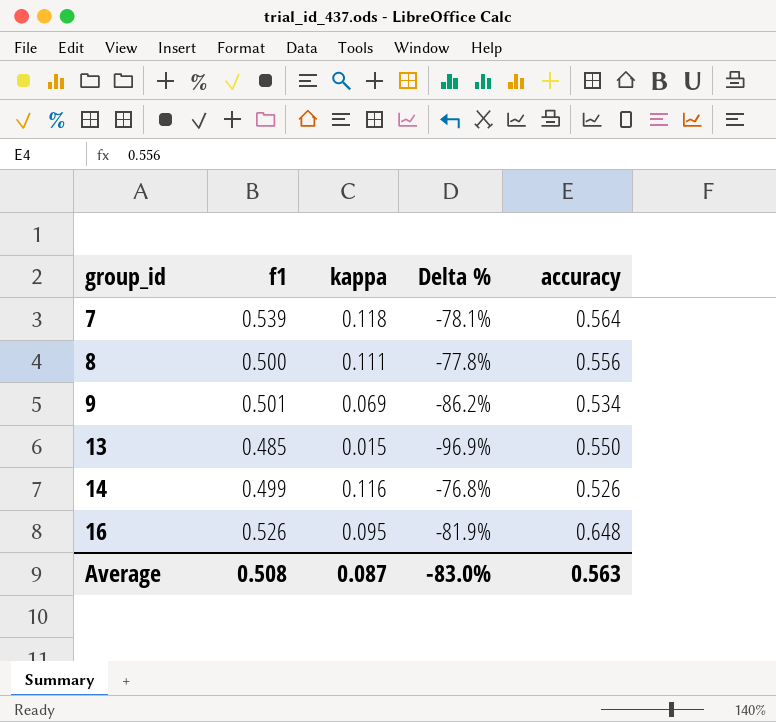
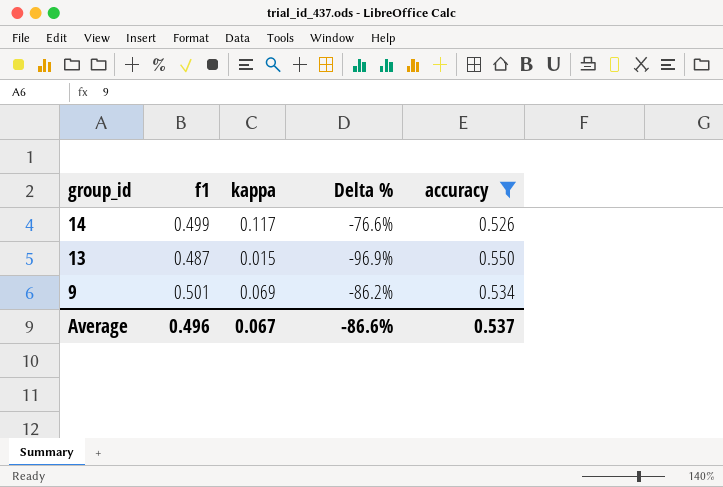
filter: none -> accuracy <= 0.550
row order: group_id ascending -> group_id descending
14 | kappa: 0.116 -> 0.117
14 | Delta %: -76.8% -> -76.6%
13 | f1: 0.485 -> 0.487
Average | f1: 0.508 -> 0.496
Average | kappa: 0.087 -> 0.067
Average | Delta %: -83.0% -> -86.6%
Average | accuracy: 0.563 -> 0.537

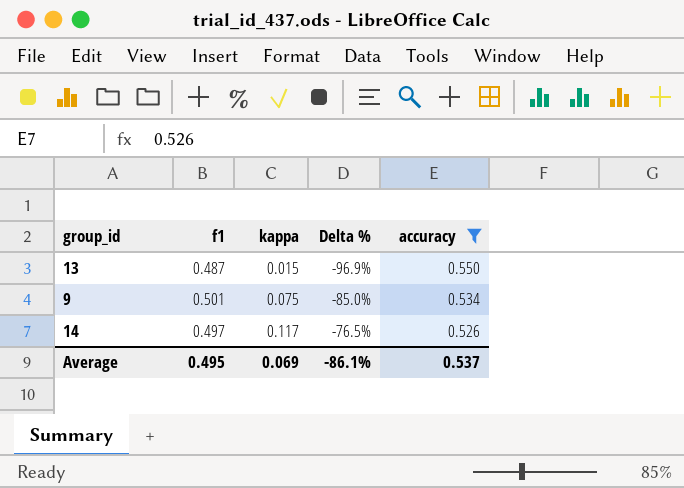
row order: group_id descending -> kappa ascending
9 | kappa: 0.069 -> 0.075
9 | Delta %: -86.2% -> -85.0%
14 | f1: 0.499 -> 0.497
14 | Delta %: -76.6% -> -76.5%
Average | f1: 0.496 -> 0.495
Average | kappa: 0.067 -> 0.069
Average | Delta %: -86.6% -> -86.1%

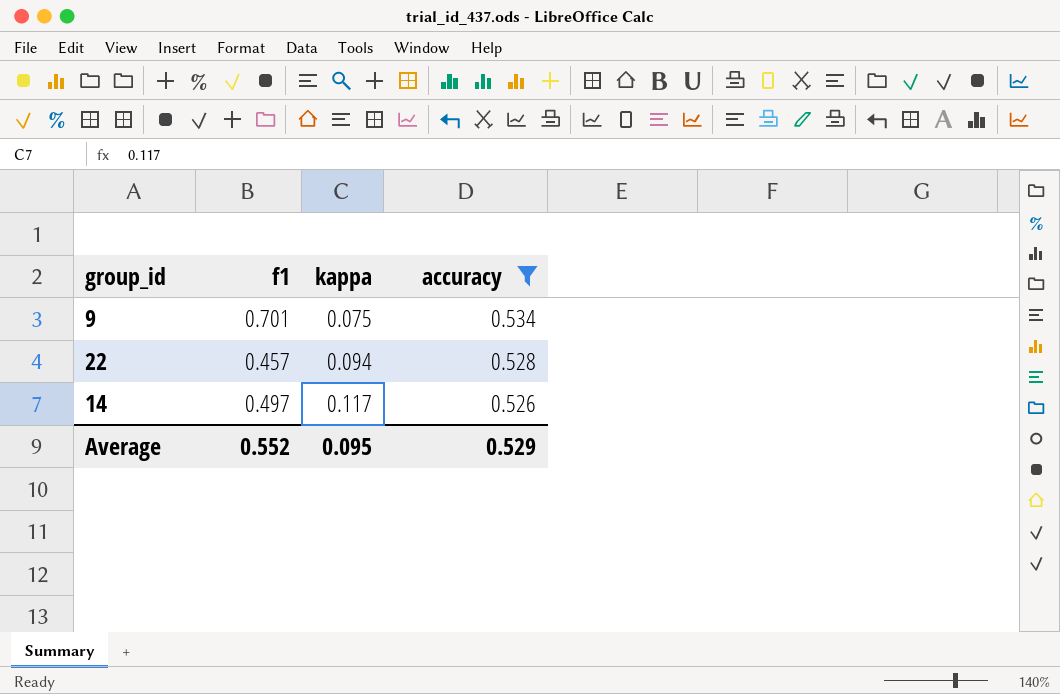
column Delta % | formula: ([kappa] - [f1]) / [f1] -> none
row 13: 0.487 | 0.015 | -96.9% | 0.550 -> none
9 | f1: 0.501 -> 0.701
row 22: none -> 0.457 | 0.094 | 0.528
Average | f1: 0.495 -> 0.552
Average | kappa: 0.069 -> 0.095
Average | accuracy: 0.537 -> 0.529

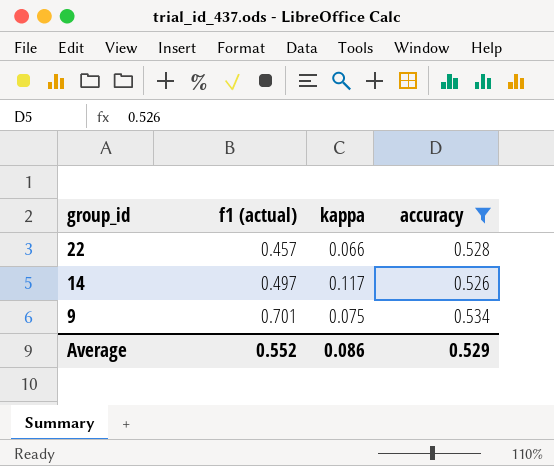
row order: kappa ascending -> group_id descending
column name: f1 -> f1 (actual)
22 | kappa: 0.094 -> 0.066
Average | kappa: 0.095 -> 0.086

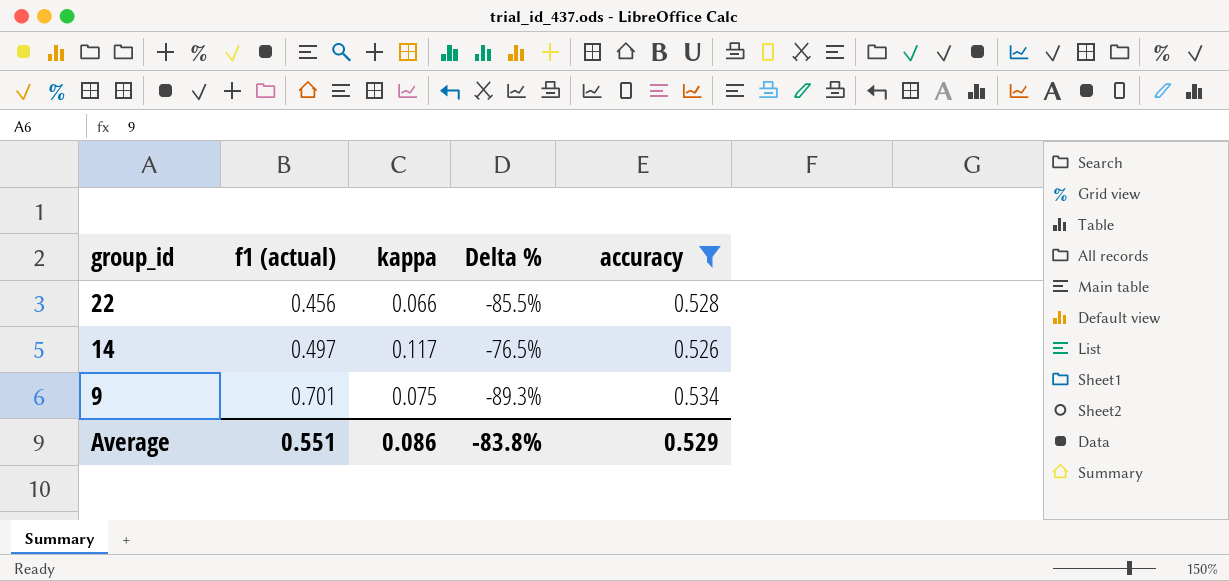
column Delta % | formula: none -> ([kappa] - [f1 (actual)]) / [f1 (actual)]
22 | f1 (actual): 0.457 -> 0.456
Average | f1 (actual): 0.552 -> 0.551

